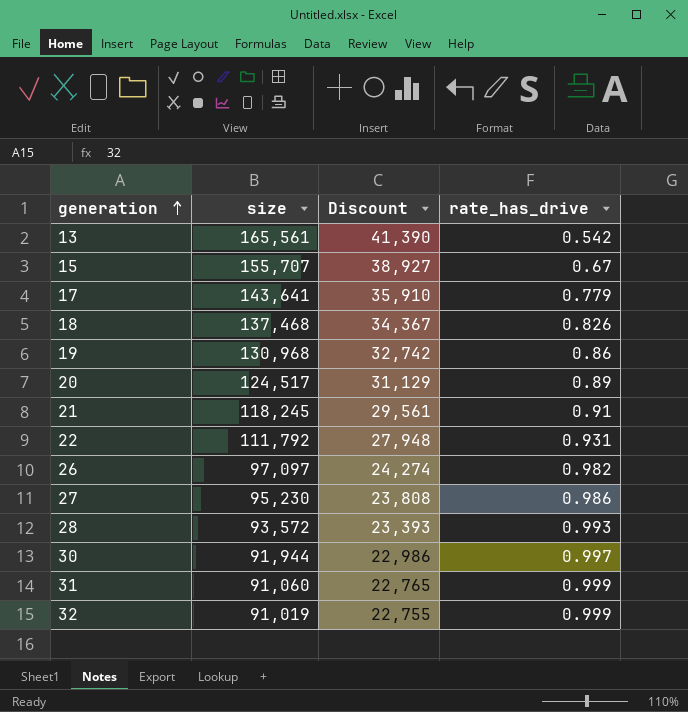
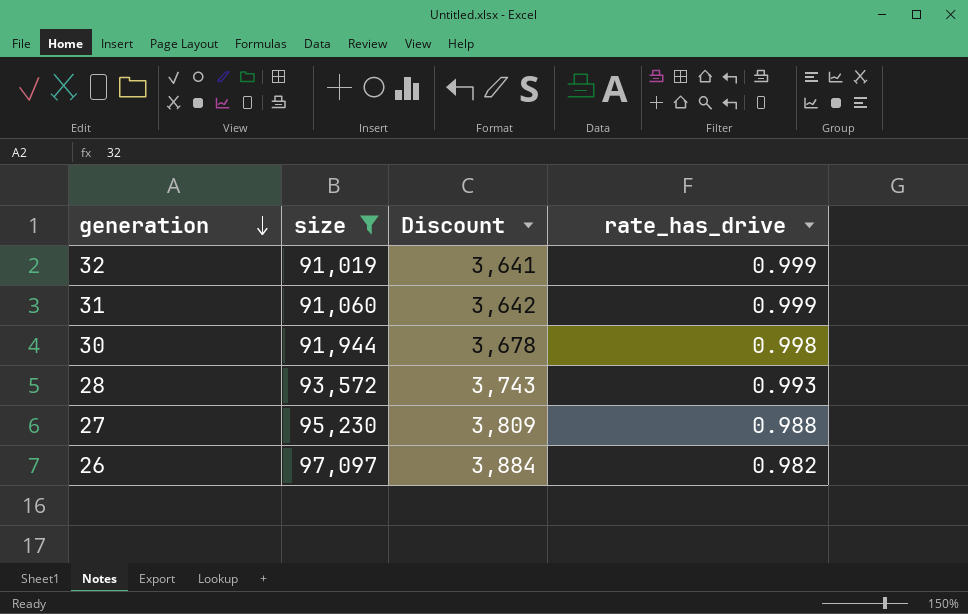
filter: none -> size <= 97,097
row order: generation ascending -> generation descending
column Discount | formula: [size] * 0.25 -> [size] * 0.04
30 | rate_has_drive: 0.997 -> 0.998
27 | rate_has_drive: 0.986 -> 0.988

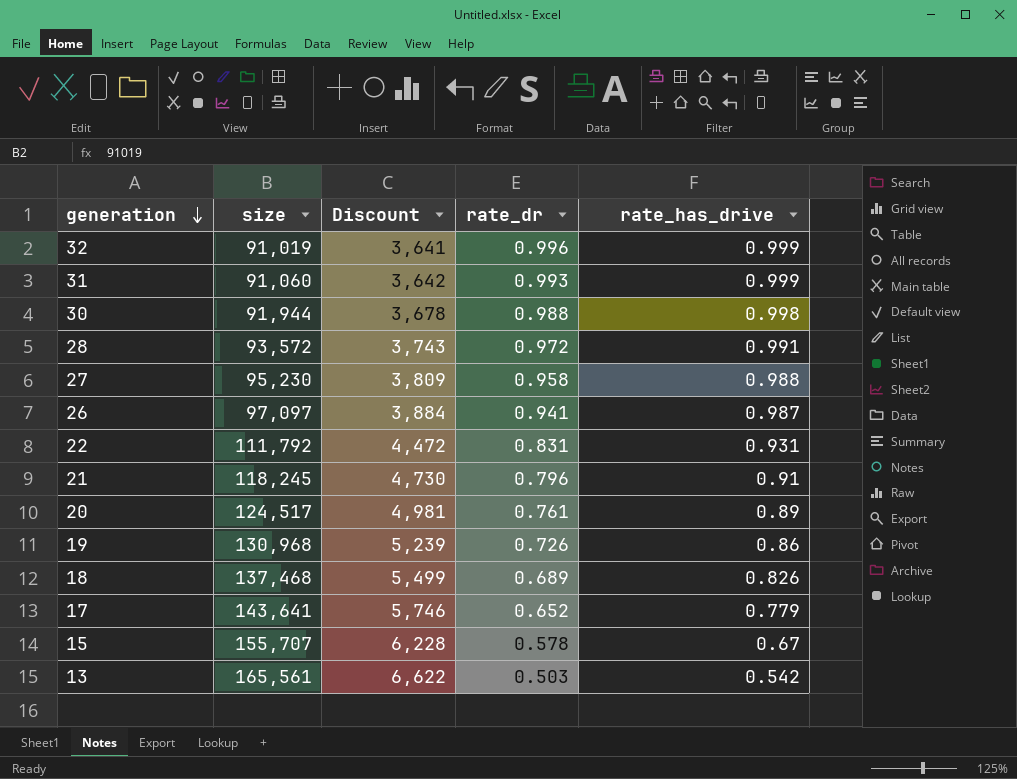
filter: size <= 97,097 -> none
column rate_dr | position: none -> 4
28 | rate_has_drive: 0.993 -> 0.991
26 | rate_has_drive: 0.982 -> 0.987

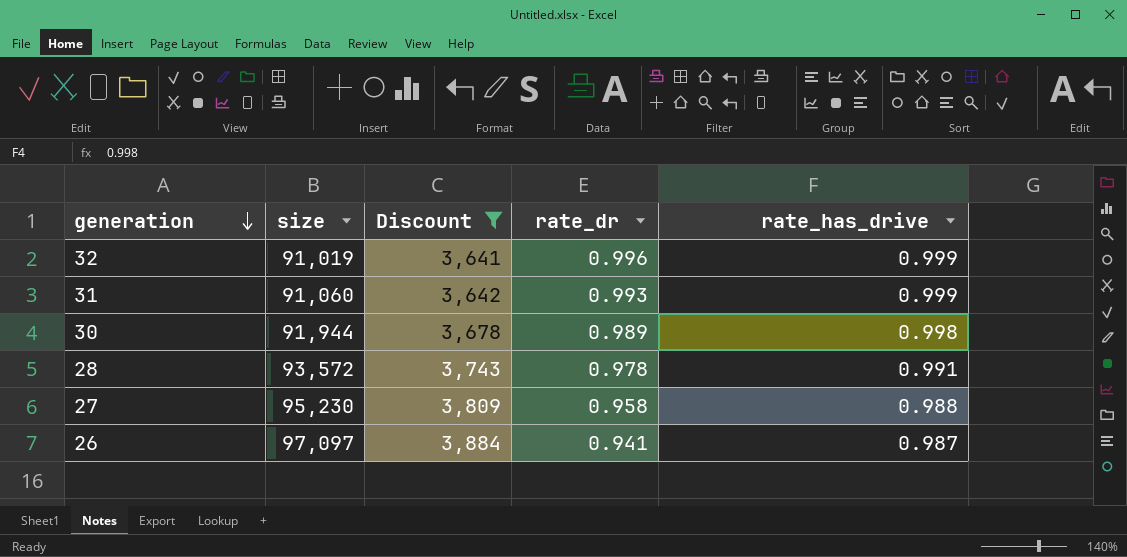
filter: none -> Discount <= 3,884
30 | rate_dr: 0.988 -> 0.989
28 | rate_dr: 0.972 -> 0.978

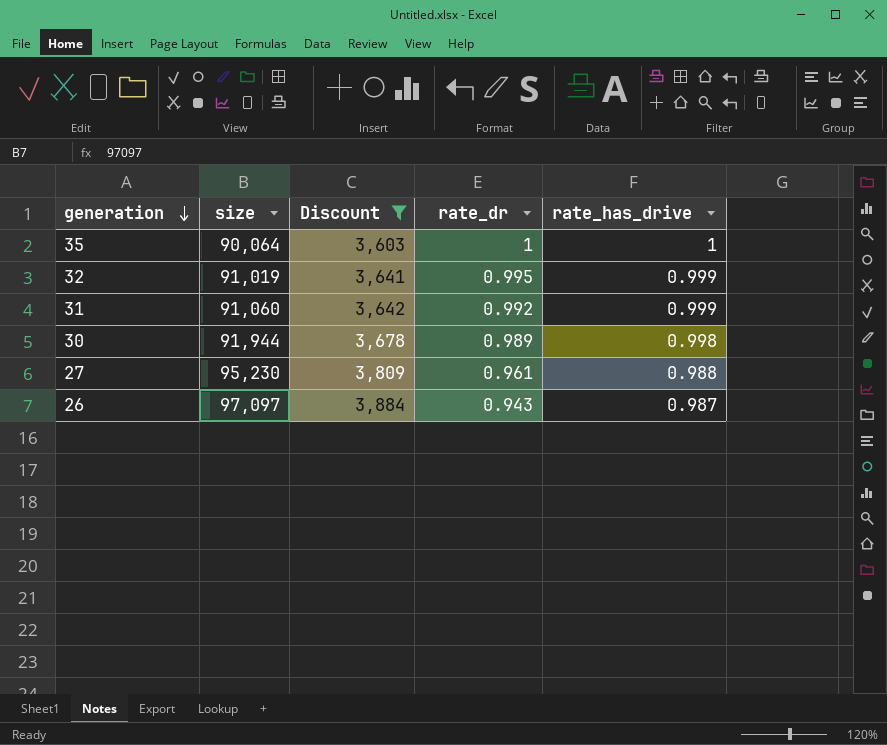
row 28: 93,572 | 3,743 | 0.978 | 0.991 -> none
row 35: none -> 90,064 | 3,603 | 1 | 1
32 | rate_dr: 0.996 -> 0.995
31 | rate_dr: 0.993 -> 0.992
27 | rate_dr: 0.958 -> 0.961
26 | rate_dr: 0.941 -> 0.943

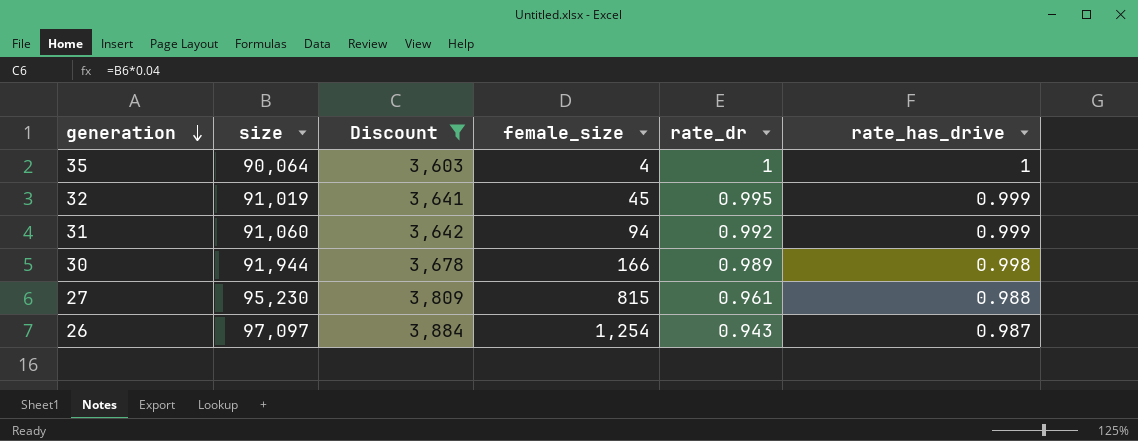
column female_size | position: none -> 4

